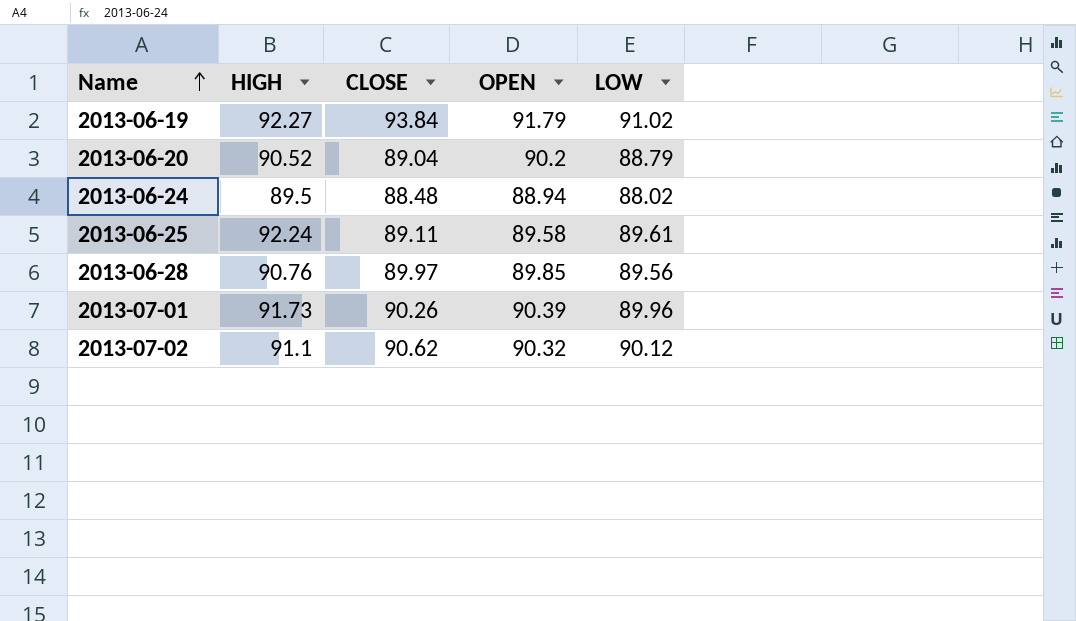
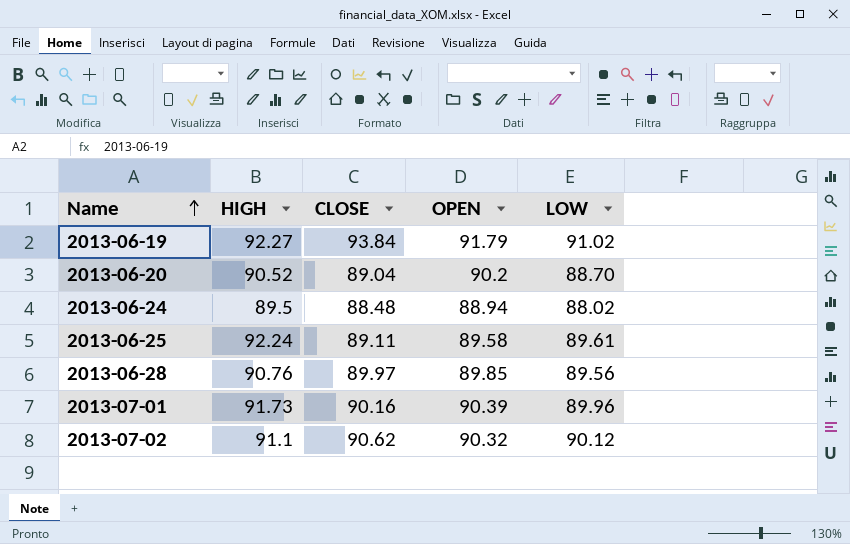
2013-06-20 | LOW: 88.79 -> 88.70
2013-07-01 | CLOSE: 90.26 -> 90.16

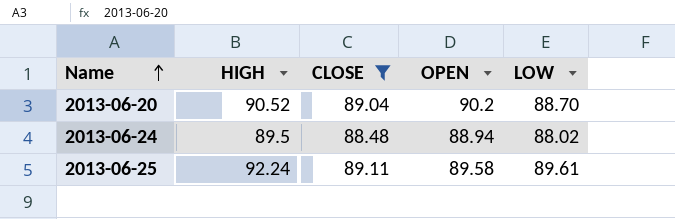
filter: none -> CLOSE <= 89.11

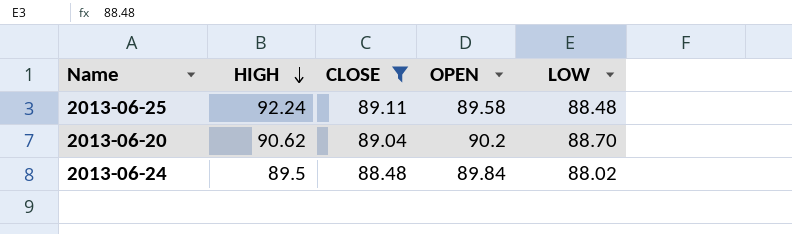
row order: Name ascending -> HIGH descending
2013-06-25 | LOW: 89.61 -> 88.48
2013-06-20 | HIGH: 90.52 -> 90.62
2013-06-24 | OPEN: 88.94 -> 89.84

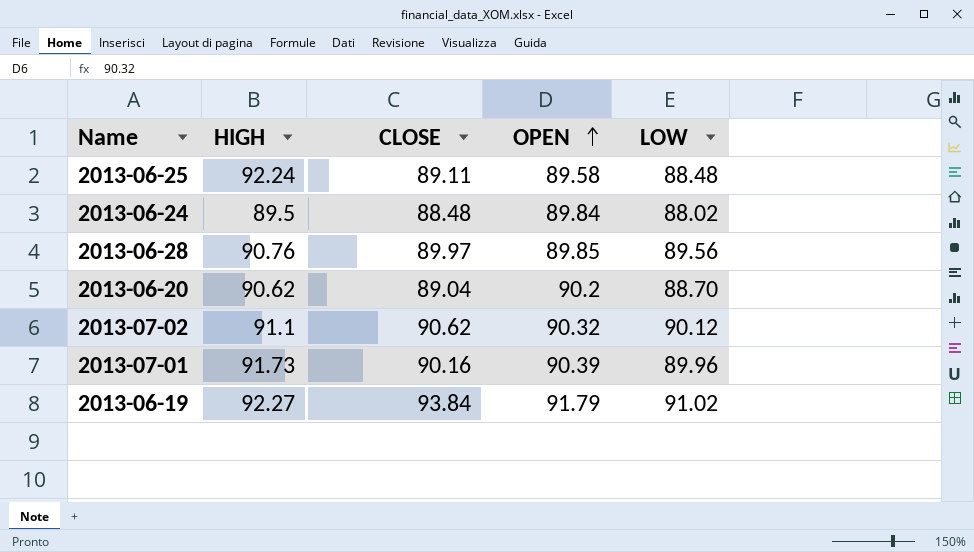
filter: CLOSE <= 89.11 -> none
row order: HIGH descending -> OPEN ascending

